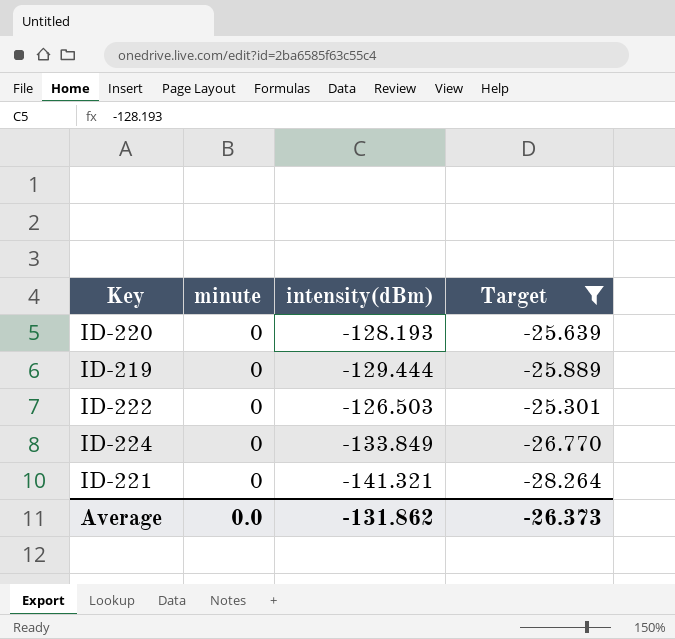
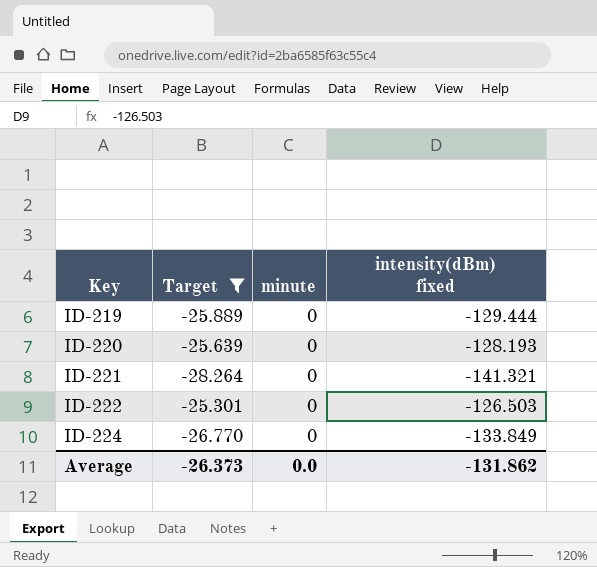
row order: none -> Key ascending
column Target | position: 4 -> 2
column name: intensity(dBm) -> intensity(dBm) fixed

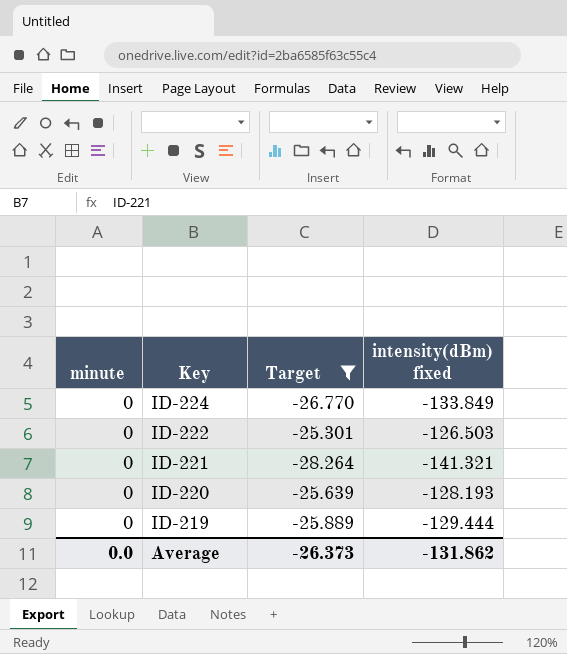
row order: Key ascending -> Key descending
column minute | position: 3 -> 1

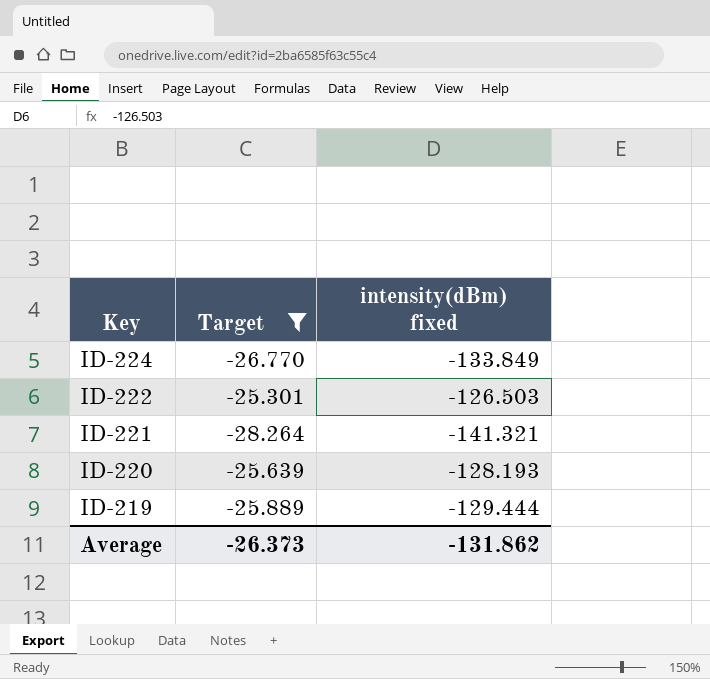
column minute | position: 1 -> none

